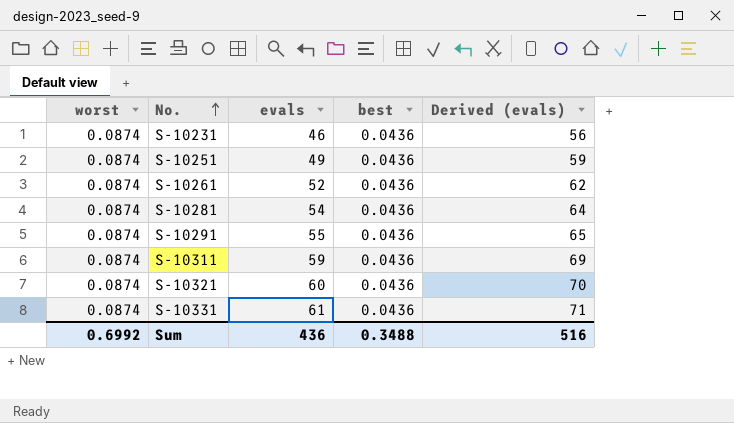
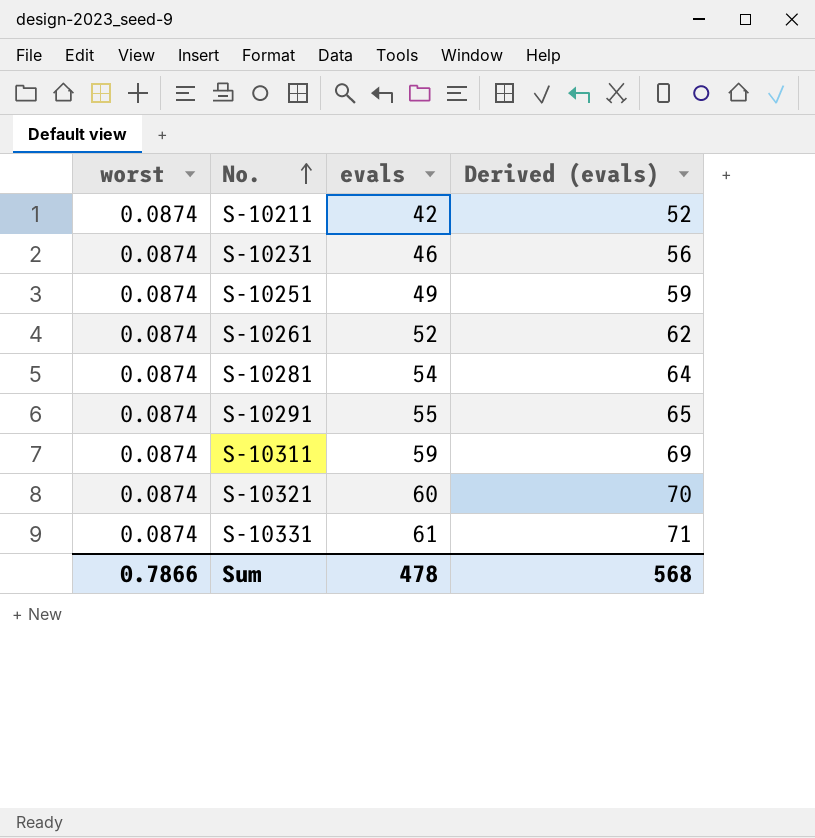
column best | position: 4 -> none
row S-10211: none -> 0.0874 | 42 | 52
Sum | worst: 0.6992 -> 0.7866
Sum | evals: 436 -> 478
Sum | Derived (evals): 516 -> 568

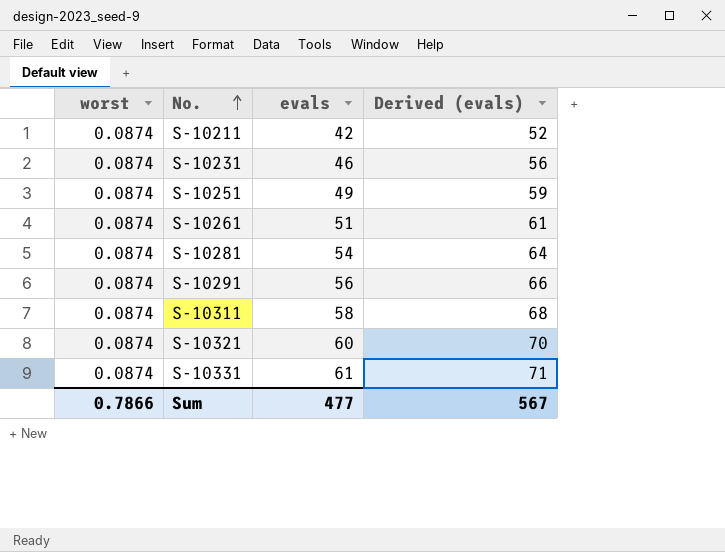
S-10261 | evals: 52 -> 51
S-10261 | Derived (evals): 62 -> 61
S-10291 | evals: 55 -> 56
S-10291 | Derived (evals): 65 -> 66
S-10311 | evals: 59 -> 58
S-10311 | Derived (evals): 69 -> 68
Sum | evals: 478 -> 477
Sum | Derived (evals): 568 -> 567

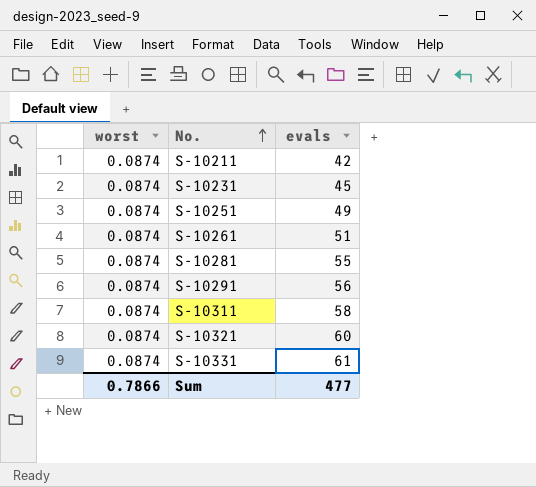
column Derived (evals) | formula: [evals] + 10 -> none
S-10231 | evals: 46 -> 45
S-10281 | evals: 54 -> 55

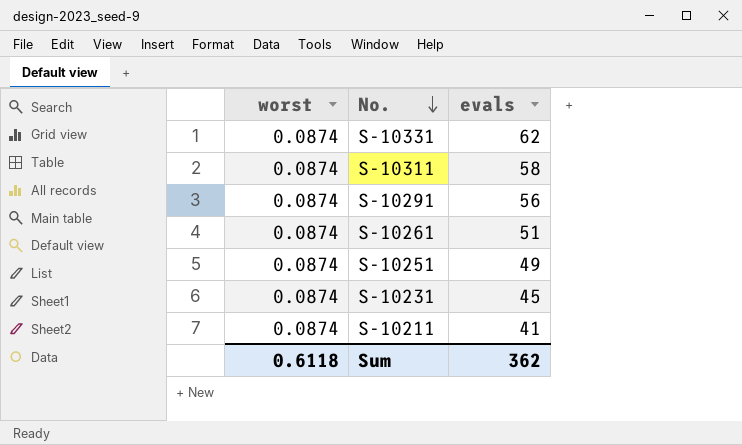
row order: No. ascending -> No. descending
row S-10281: 0.0874 | 55 -> none
row S-10321: 0.0874 | 60 -> none
S-10331 | evals: 61 -> 62
S-10211 | evals: 42 -> 41
Sum | worst: 0.7866 -> 0.6118
Sum | evals: 477 -> 362

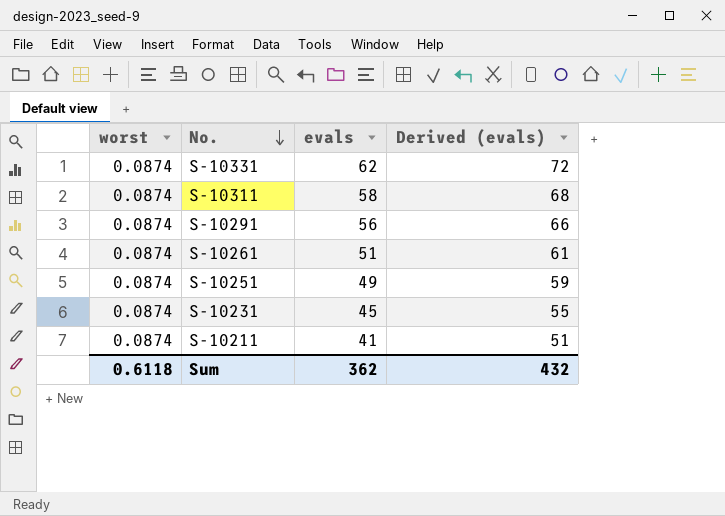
column Derived (evals) | formula: none -> [evals] + 10

